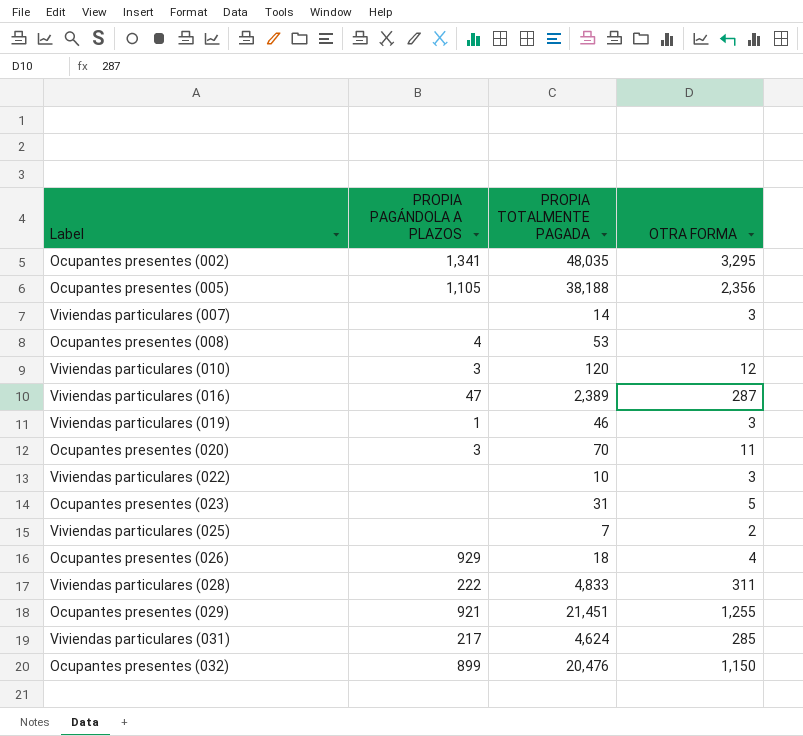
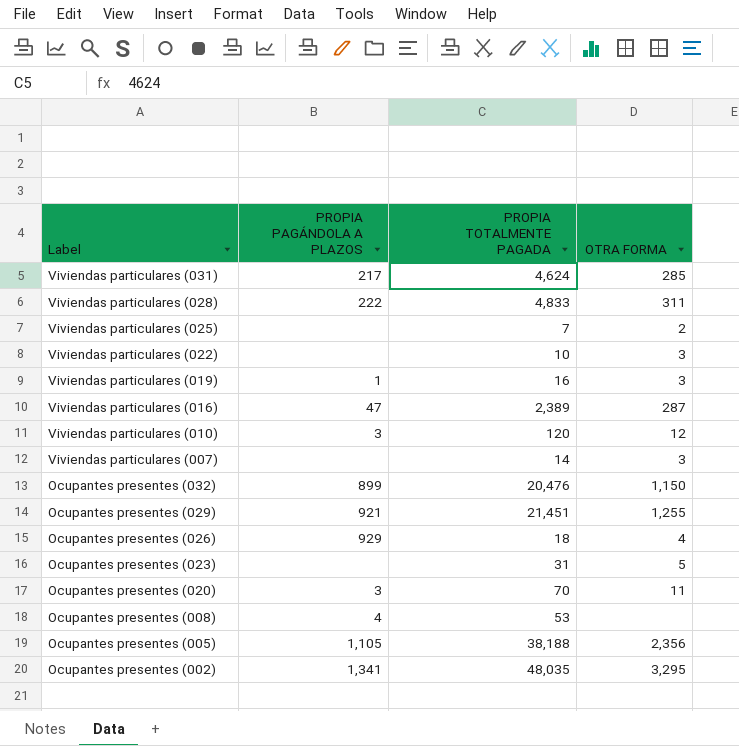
row order: none -> Label descending
Viviendas particulares (019) | PROPIA TOTALMENTE PAGADA: 46 -> 16

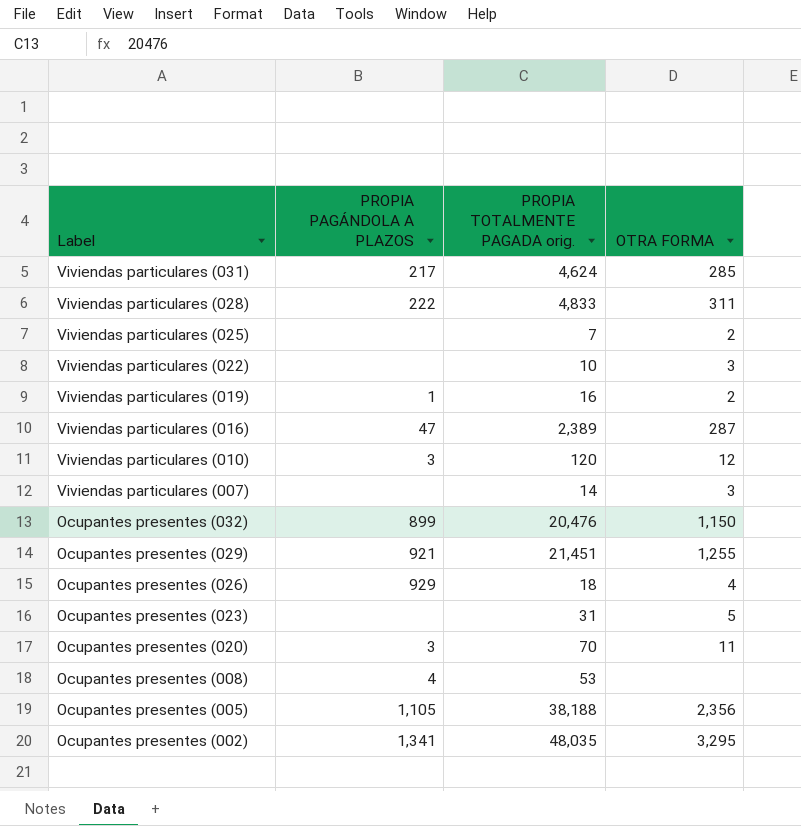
column name: PROPIA TOTALMENTE PAGADA -> PROPIA TOTALMENTE PAGADA orig.
Viviendas particulares (019) | OTRA FORMA: 3 -> 2

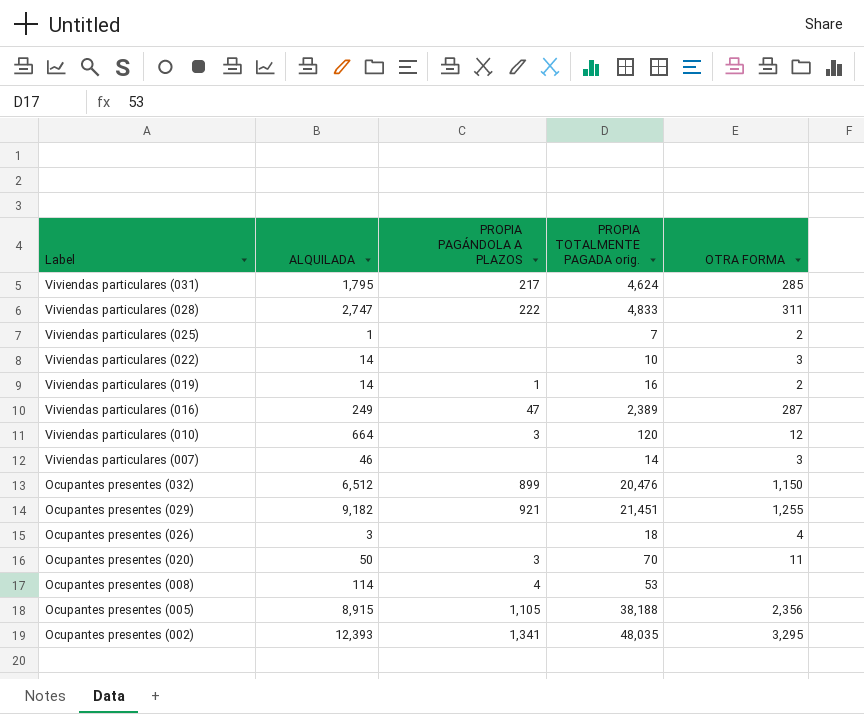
column ALQUILADA | position: none -> 2
row Ocupantes presentes (023): none | 31 | 5 -> none
Ocupantes presentes (026) | PROPIA PAGÁNDOLA A PLAZOS: 929 -> none

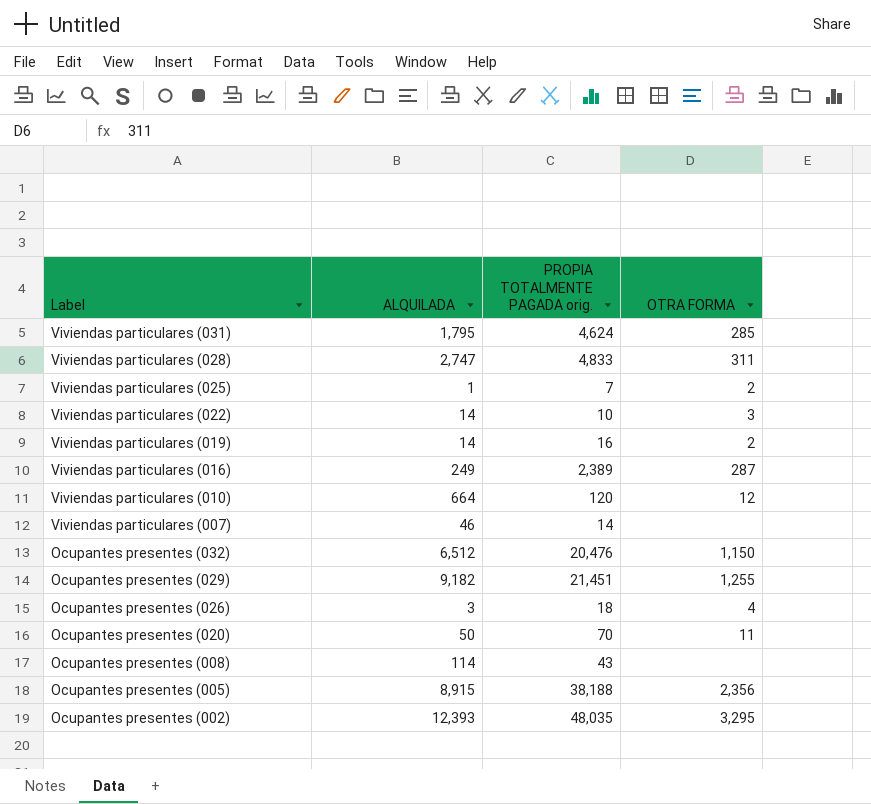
column PROPIA PAGÁNDOLA A PLAZOS | position: 3 -> none
Viviendas particulares (007) | OTRA FORMA: 3 -> none
Ocupantes presentes (008) | PROPIA TOTALMENTE PAGADA orig.: 53 -> 43

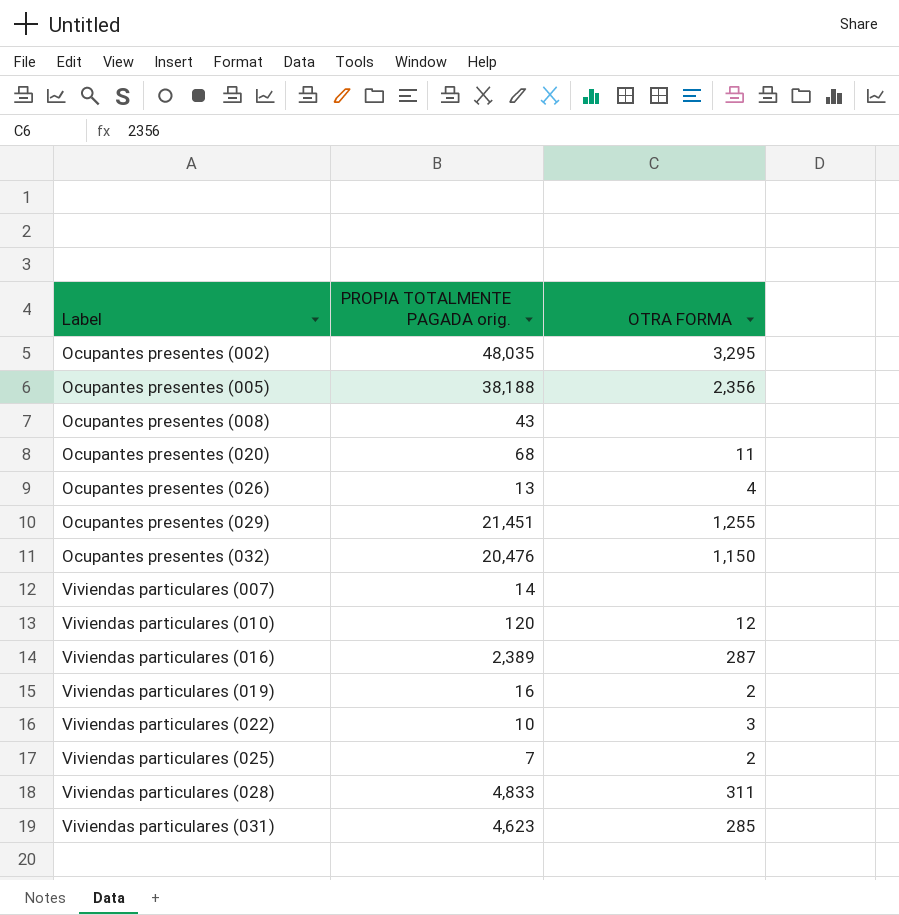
row order: Label descending -> Label ascending
column ALQUILADA | position: 2 -> none
Ocupantes presentes (020) | PROPIA TOTALMENTE PAGADA orig.: 70 -> 68
Ocupantes presentes (026) | PROPIA TOTALMENTE PAGADA orig.: 18 -> 13
Viviendas particulares (031) | PROPIA TOTALMENTE PAGADA orig.: 4,624 -> 4,623

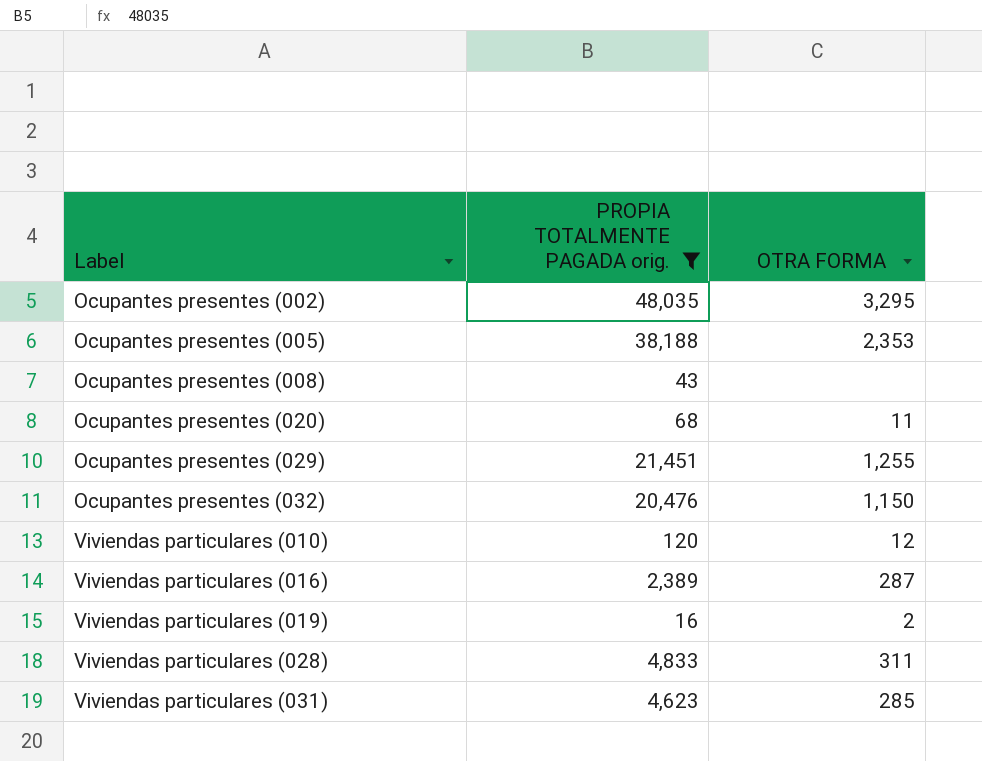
filter: none -> PROPIA TOTALMENTE PAGADA orig. >= 16
Ocupantes presentes (005) | OTRA FORMA: 2,356 -> 2,353

